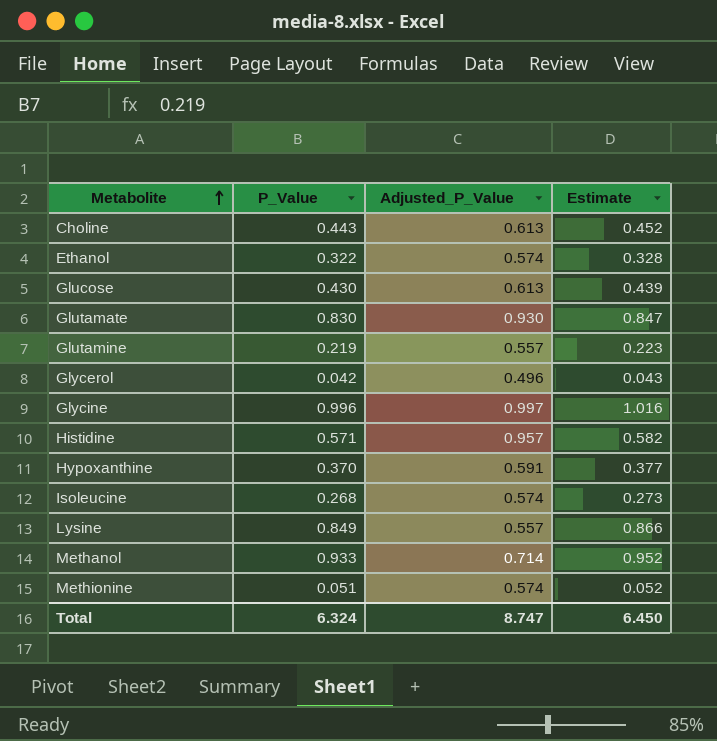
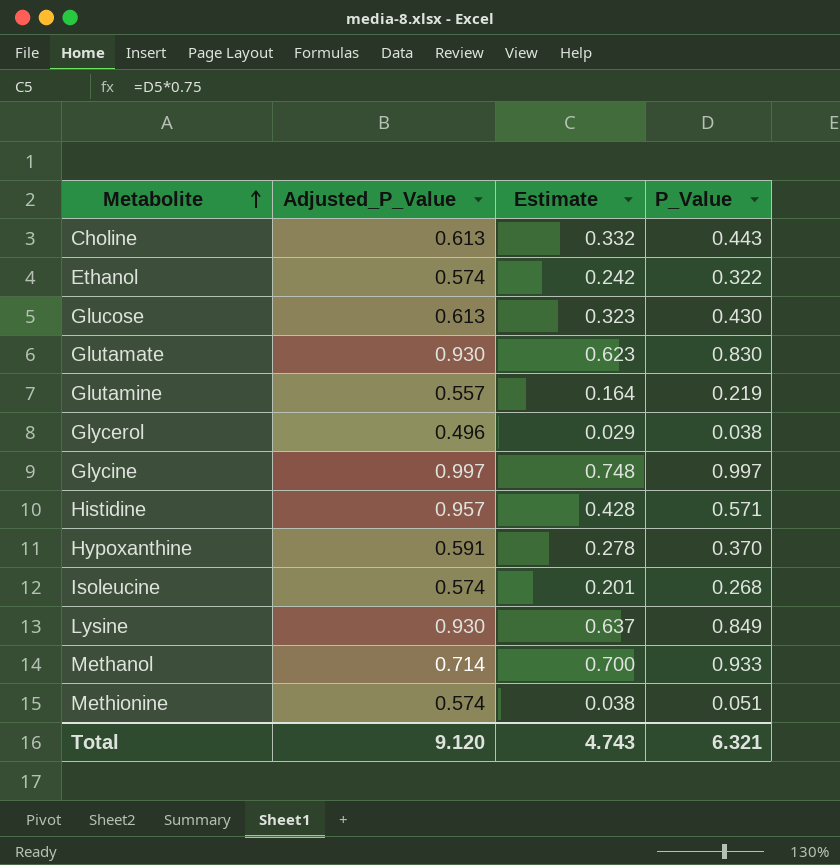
column Estimate | formula: [P_Value] * 1.02 -> [P_Value] * 0.75
column P_Value | position: 2 -> 4
Glycerol | P_Value: 0.042 -> 0.038
Glycine | P_Value: 0.996 -> 0.997
Lysine | Adjusted_P_Value: 0.557 -> 0.930
Total | Adjusted_P_Value: 8.747 -> 9.120
Total | Estimate: 6.450 -> 4.743
Total | P_Value: 6.324 -> 6.321

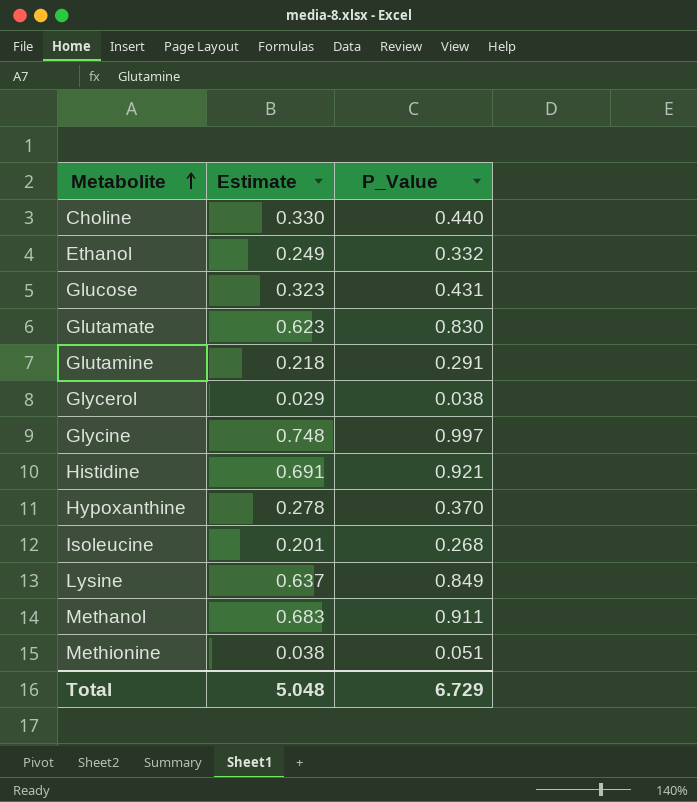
column Adjusted_P_Value | position: 2 -> none
Choline | Estimate: 0.332 -> 0.330
Choline | P_Value: 0.443 -> 0.440
Ethanol | Estimate: 0.242 -> 0.249
Ethanol | P_Value: 0.322 -> 0.332
Glucose | P_Value: 0.430 -> 0.431
Glutamine | Estimate: 0.164 -> 0.218
Glutamine | P_Value: 0.219 -> 0.291
Histidine | Estimate: 0.428 -> 0.691
Histidine | P_Value: 0.571 -> 0.921
Methanol | Estimate: 0.700 -> 0.683
Methanol | P_Value: 0.933 -> 0.911
Total | Estimate: 4.743 -> 5.048
Total | P_Value: 6.321 -> 6.729

